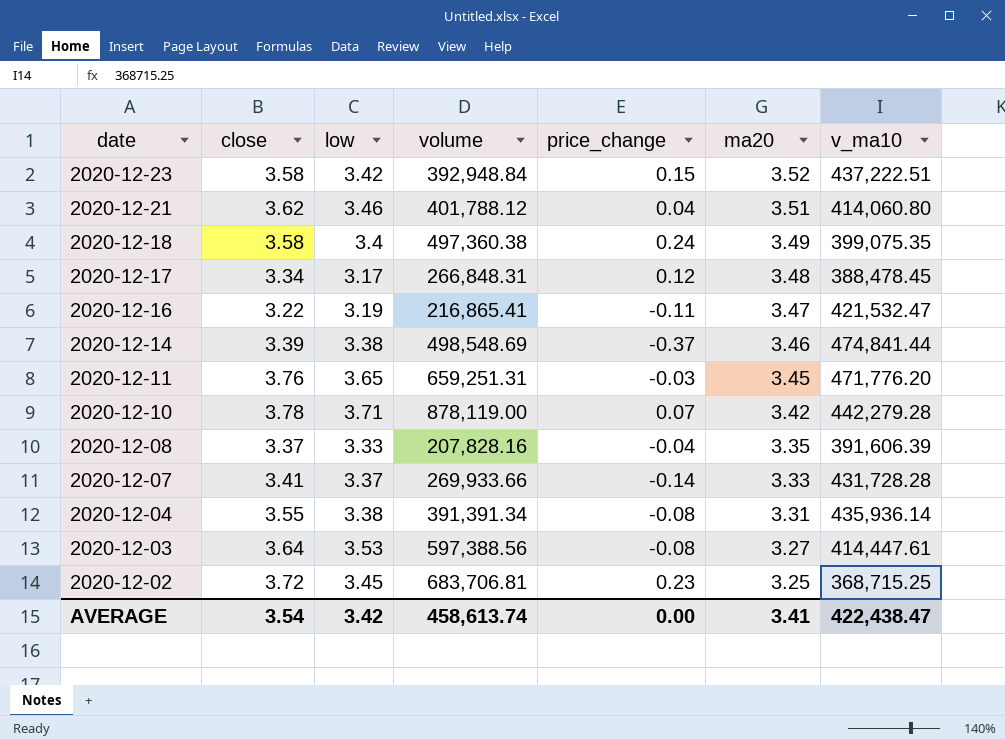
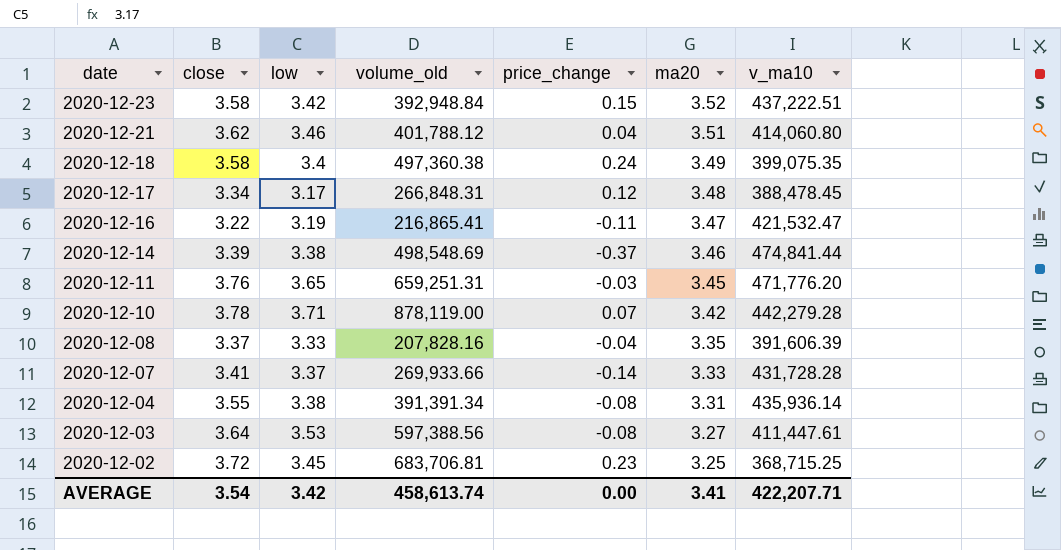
column name: volume -> volume_old
2020-12-03 | v_ma10: 414,447.61 -> 411,447.61
AVERAGE | v_ma10: 422,438.47 -> 422,207.71

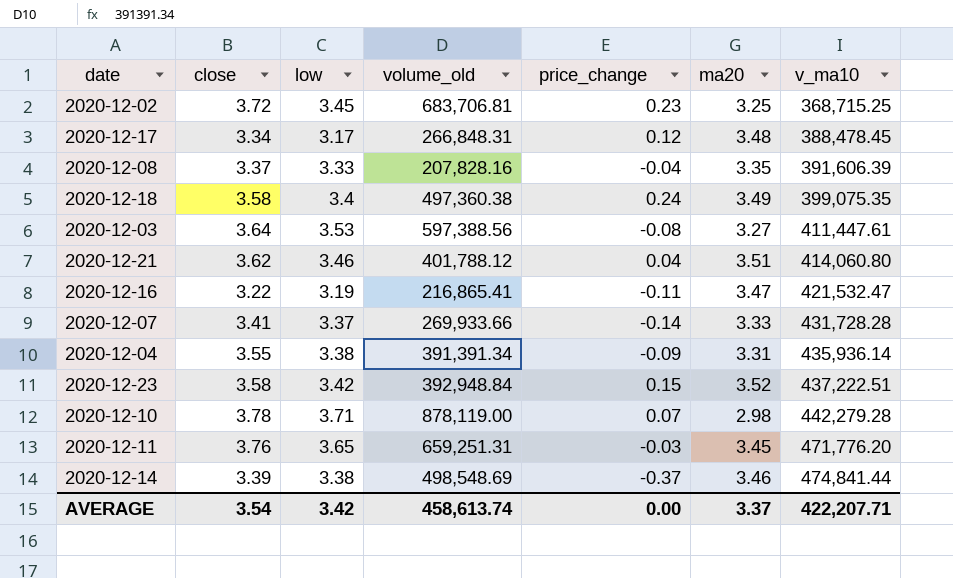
row order: date descending -> v_ma10 ascending
2020-12-04 | price_change: -0.08 -> -0.09
2020-12-10 | ma20: 3.42 -> 2.98
AVERAGE | ma20: 3.41 -> 3.37

